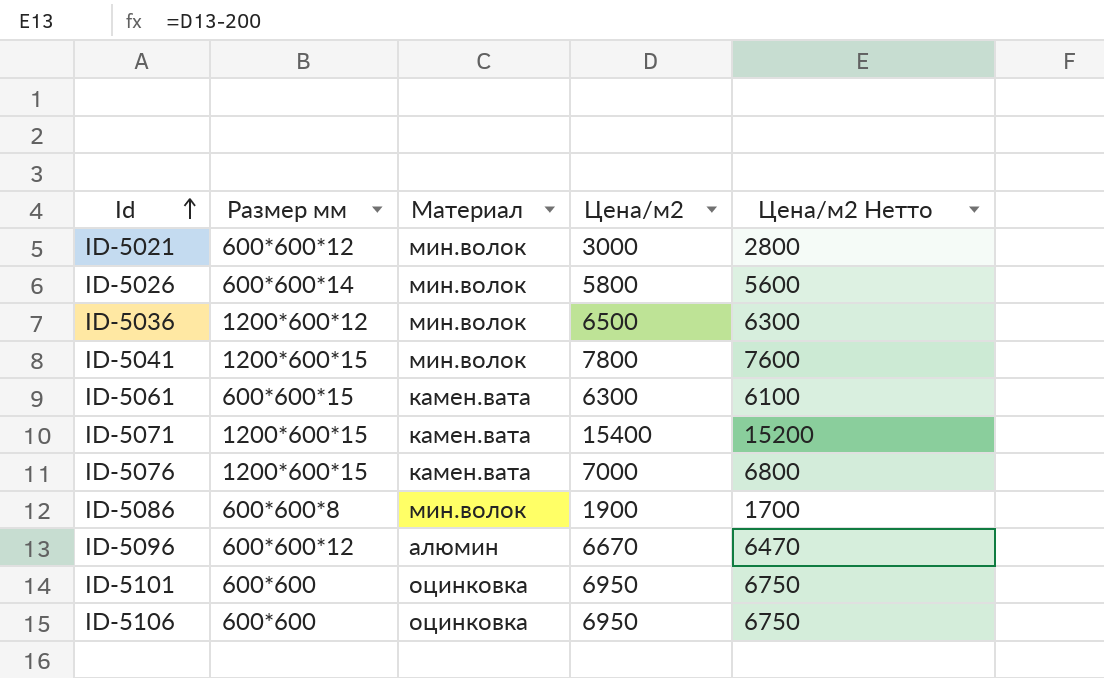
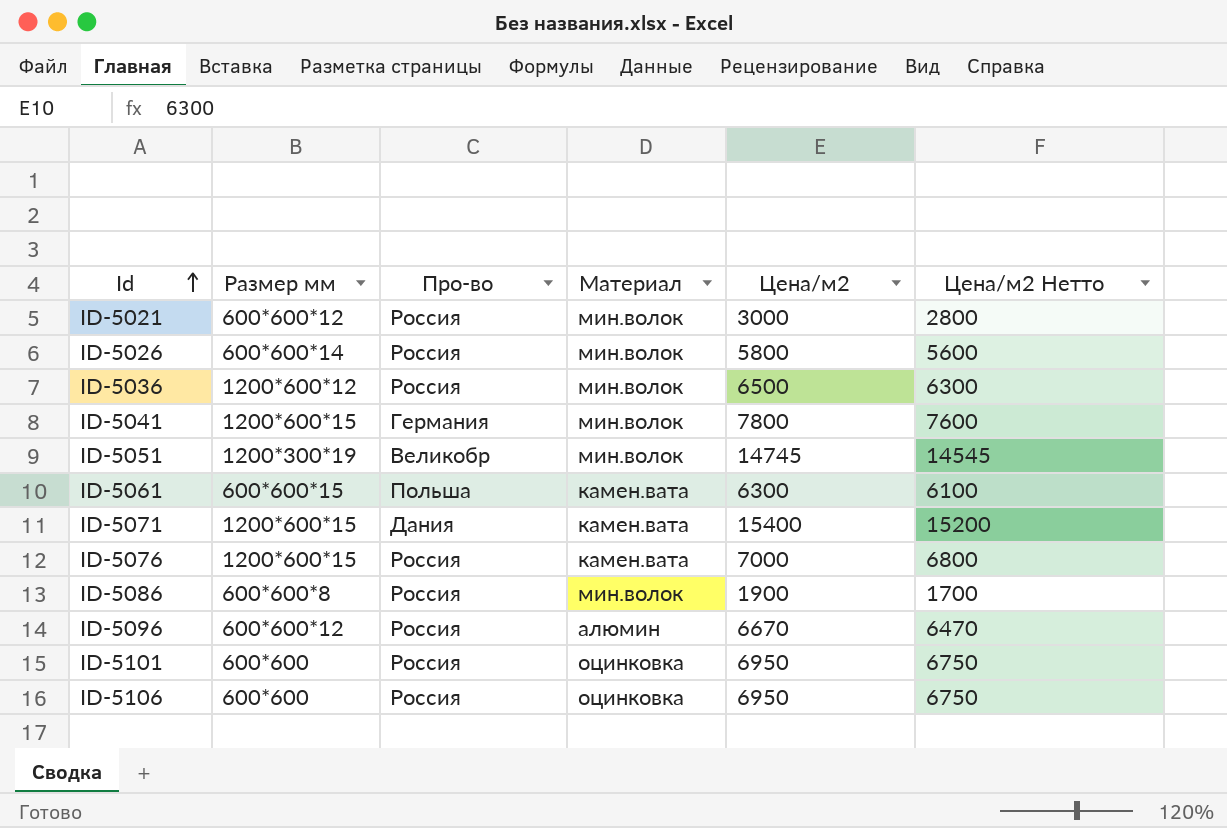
column Про-во | position: none -> 3
row ID-5051: none -> 1200*300*19 | Великобр | мин.волок | 14745 | 14545

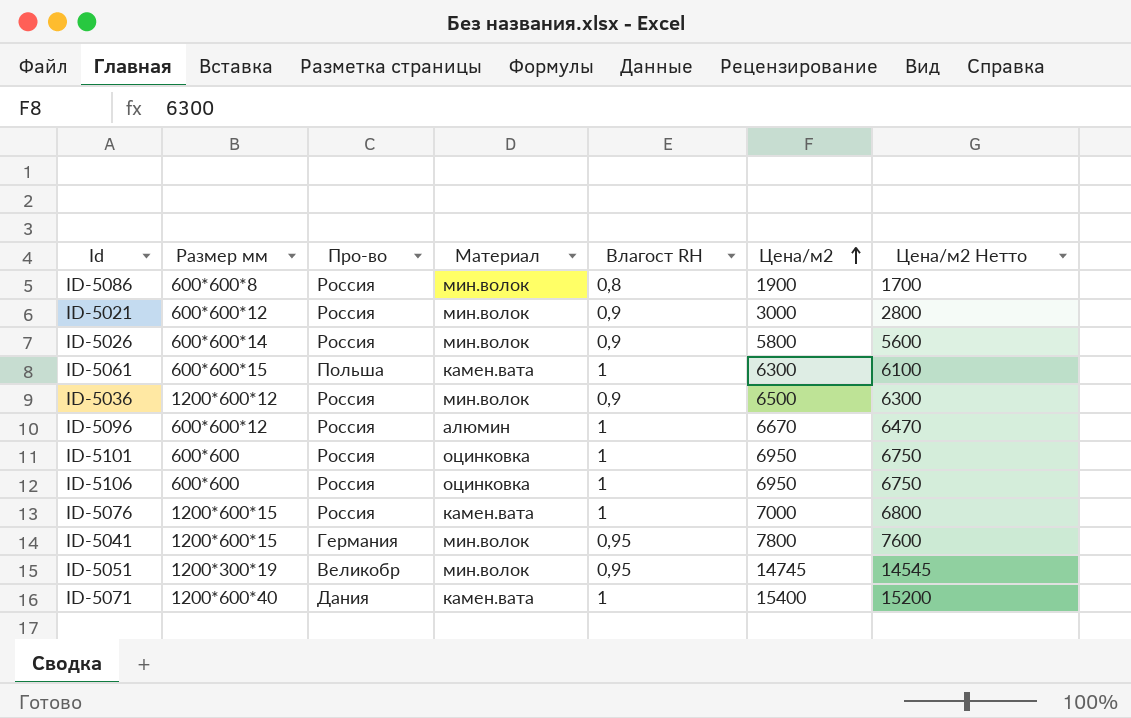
row order: Id ascending -> Цена/м2 ascending
column Влагост RH | position: none -> 5
ID-5071 | Размер мм: 1200*600*15 -> 1200*600*40

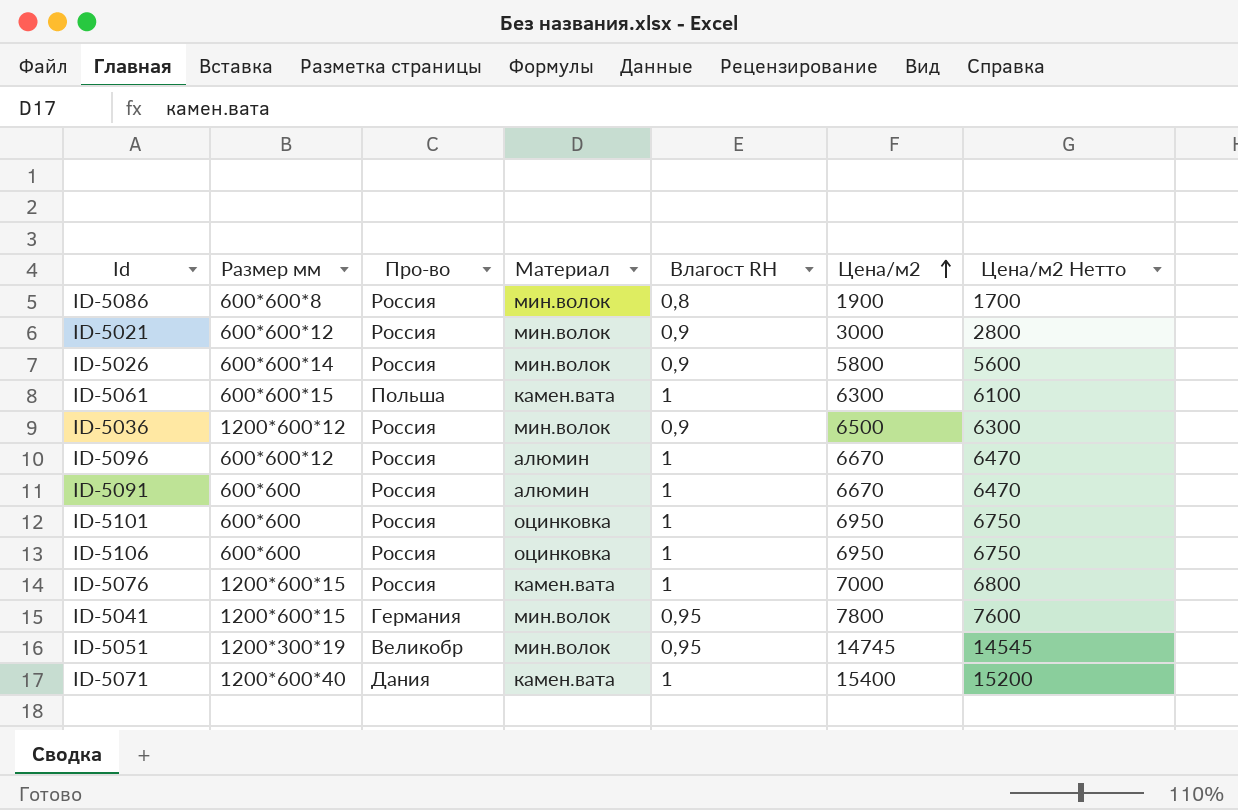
row ID-5091: none -> 600*600 | Россия | алюмин | 1 | 6670 | 6470

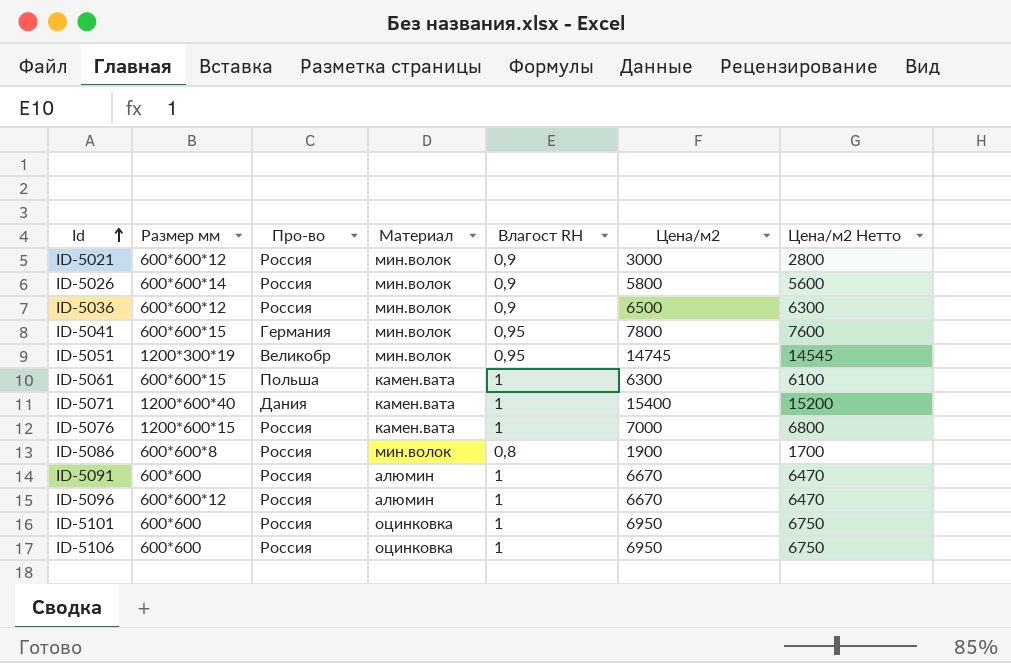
row order: Цена/м2 ascending -> Id ascending
ID-5036 | Размер мм: 1200*600*12 -> 600*600*12
ID-5041 | Размер мм: 1200*600*15 -> 600*600*15

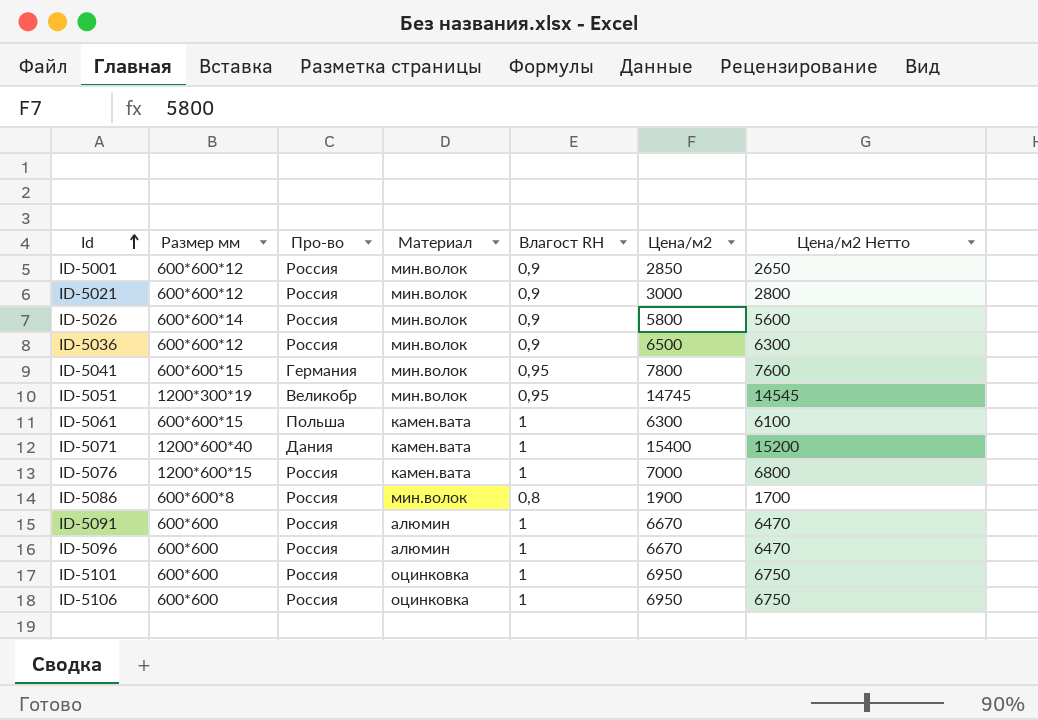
row ID-5001: none -> 600*600*12 | Россия | мин.волок | 0,9 | 2850 | 2650
ID-5096 | Размер мм: 600*600*12 -> 600*600

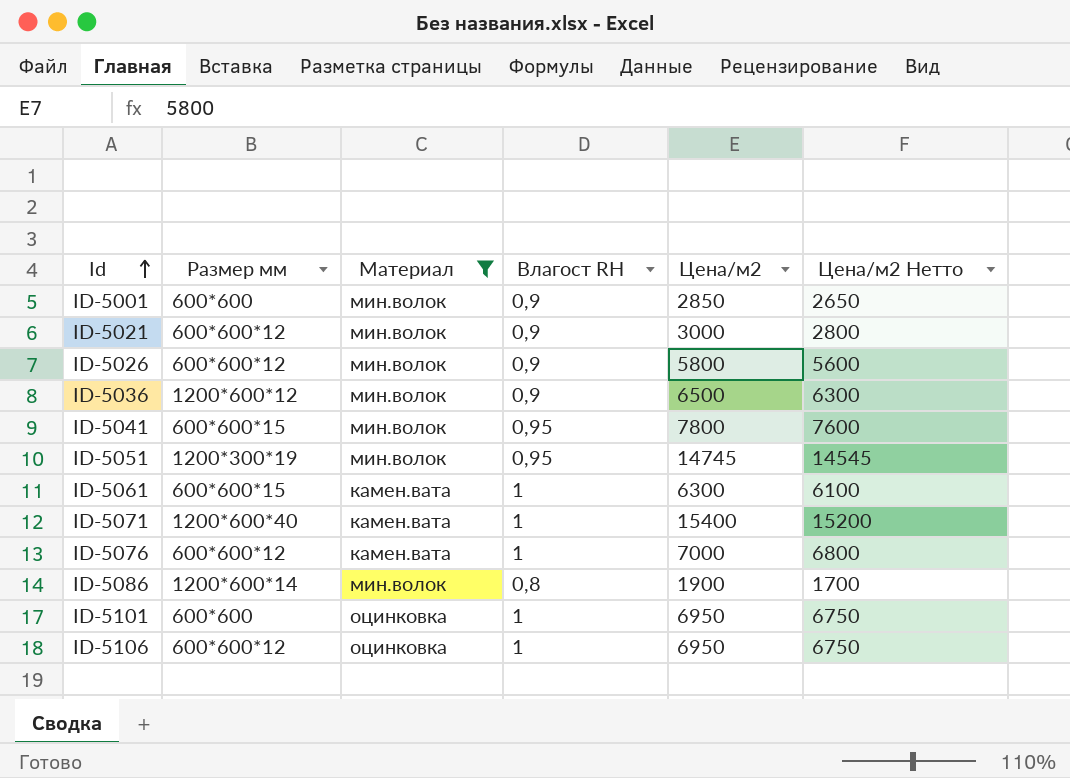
filter: none -> Материал != алюмин
column Про-во | position: 3 -> none
ID-5001 | Размер мм: 600*600*12 -> 600*600
ID-5026 | Размер мм: 600*600*14 -> 600*600*12
ID-5036 | Размер мм: 600*600*12 -> 1200*600*12
ID-5076 | Размер мм: 1200*600*15 -> 600*600*12
ID-5086 | Размер мм: 600*600*8 -> 1200*600*14
ID-5106 | Размер мм: 600*600 -> 600*600*12

